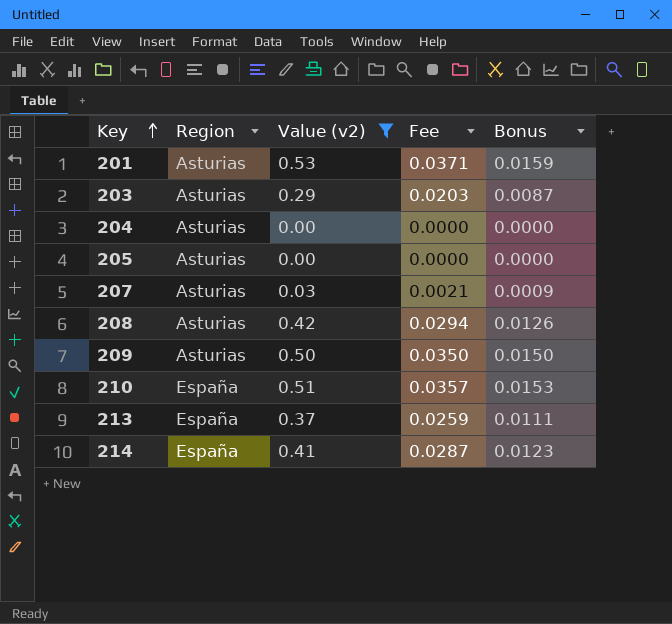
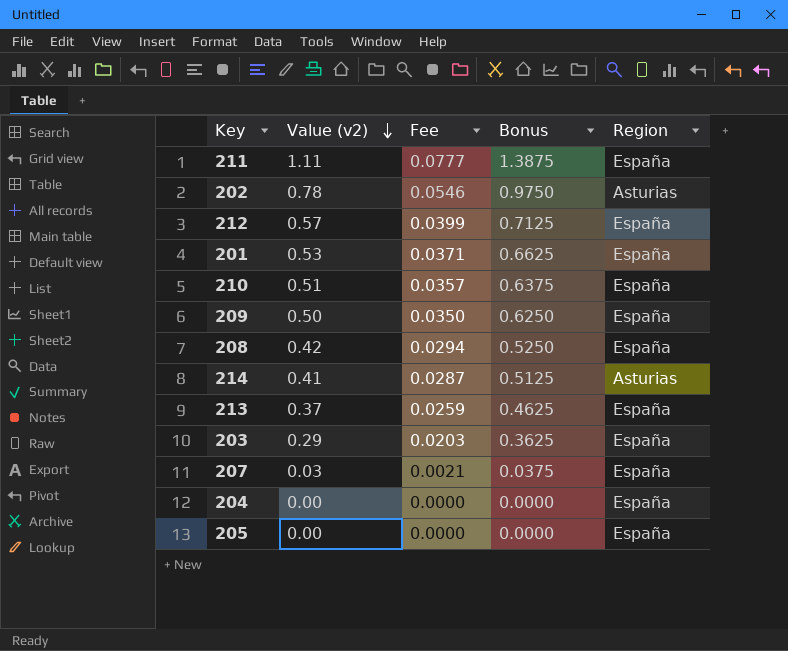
filter: Value (v2) <= 0.53 -> none
row order: Key ascending -> Value (v2) descending
column Bonus | formula: [Value (v2)] * 0.03 -> [Value (v2)] * 1.25
column Region | position: 2 -> 5
201 | Region: Asturias -> España
209 | Region: Asturias -> España
208 | Region: Asturias -> España
214 | Region: España -> Asturias
203 | Region: Asturias -> España
207 | Region: Asturias -> España
204 | Region: Asturias -> España
205 | Region: Asturias -> España

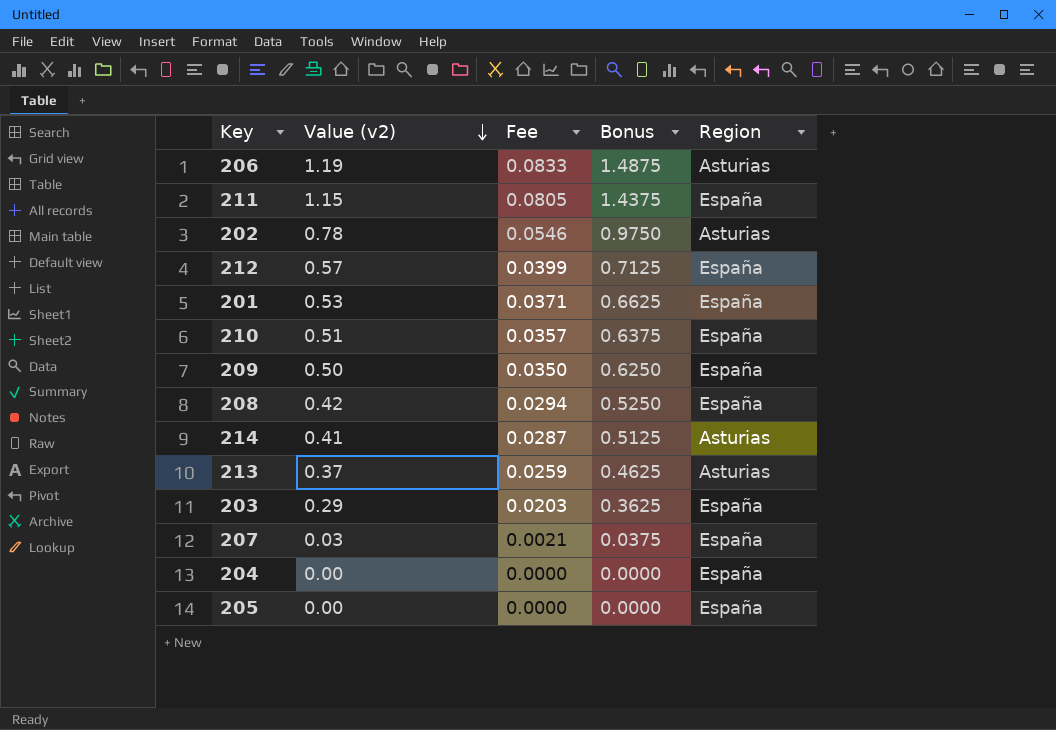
row 206: none -> 1.19 | 0.0833 | 1.4875 | Asturias
211 | Value (v2): 1.11 -> 1.15
211 | Fee: 0.0777 -> 0.0805
211 | Bonus: 1.3875 -> 1.4375
213 | Region: España -> Asturias

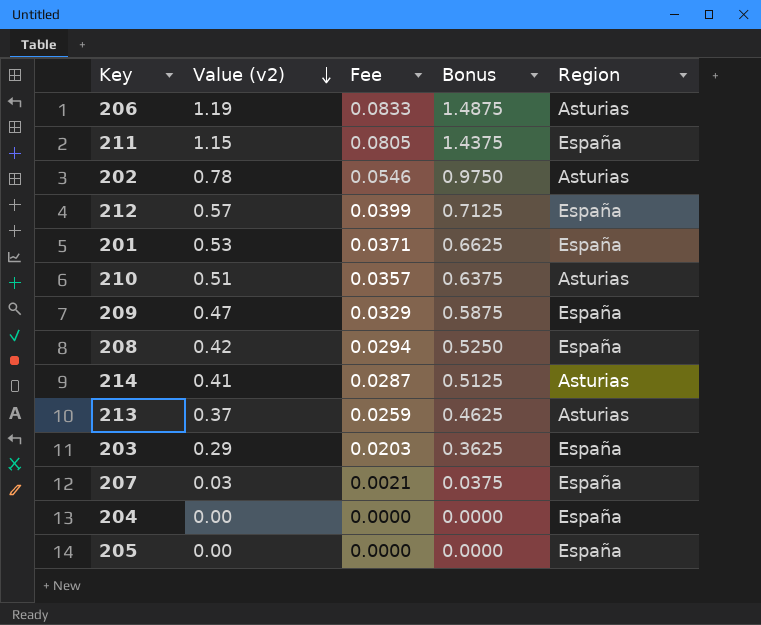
210 | Region: España -> Asturias
209 | Value (v2): 0.50 -> 0.47
209 | Fee: 0.0350 -> 0.0329
209 | Bonus: 0.6250 -> 0.5875

